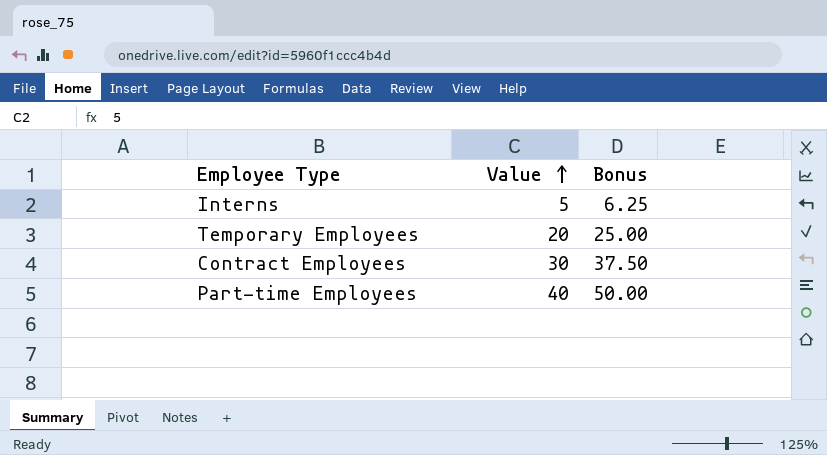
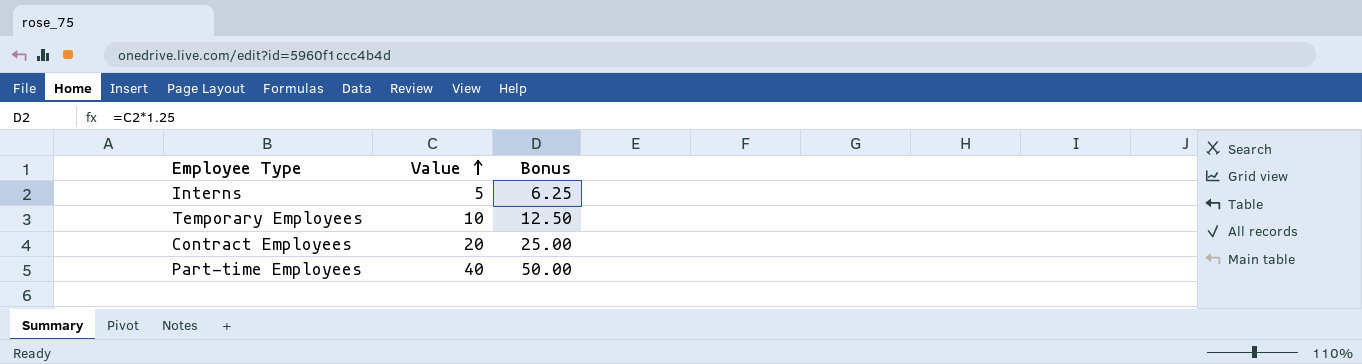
Temporary Employees | Value: 20 -> 10
Temporary Employees | Bonus: 25.00 -> 12.50
Contract Employees | Value: 30 -> 20
Contract Employees | Bonus: 37.50 -> 25.00

